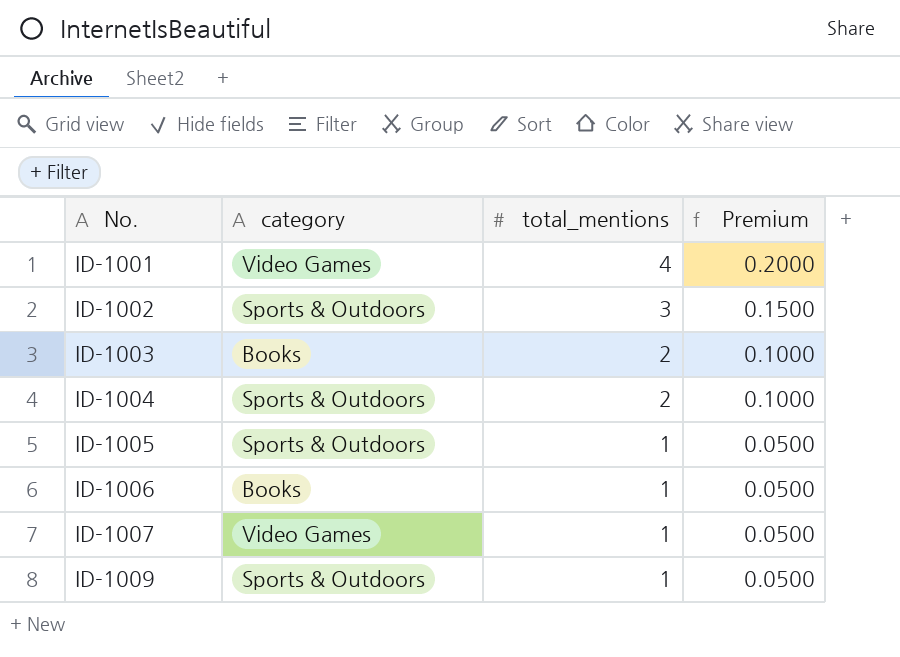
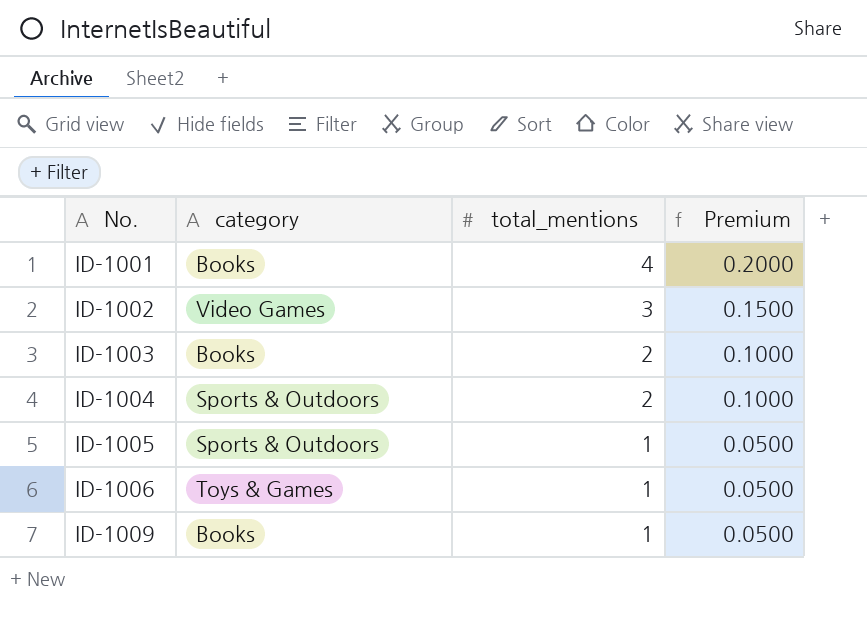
row ID-1007: Video Games | 1 | 0.0500 -> none
ID-1001 | category: Video Games -> Books
ID-1002 | category: Sports & Outdoors -> Video Games
ID-1006 | category: Books -> Toys & Games
ID-1009 | category: Sports & Outdoors -> Books

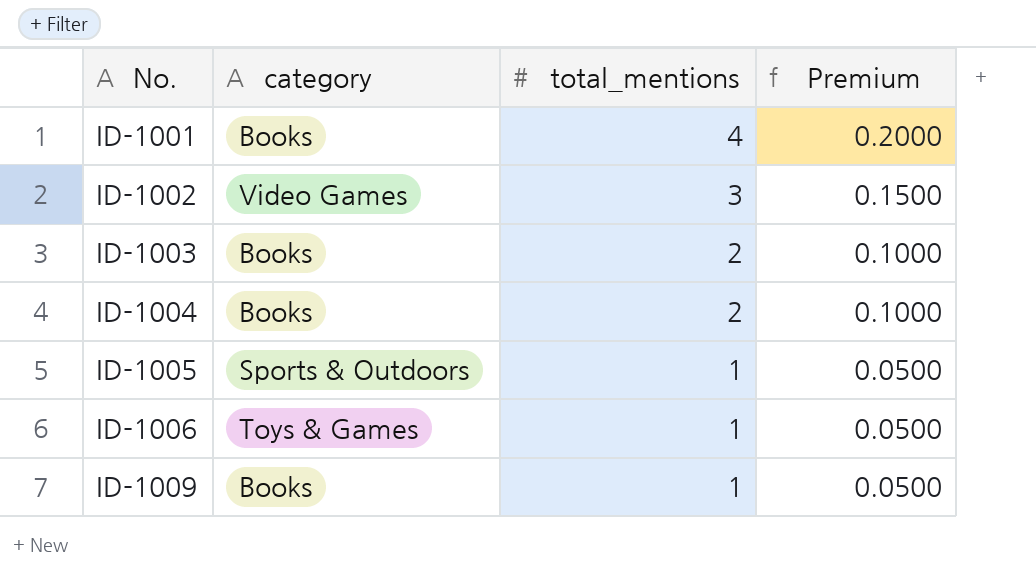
ID-1004 | category: Sports & Outdoors -> Books

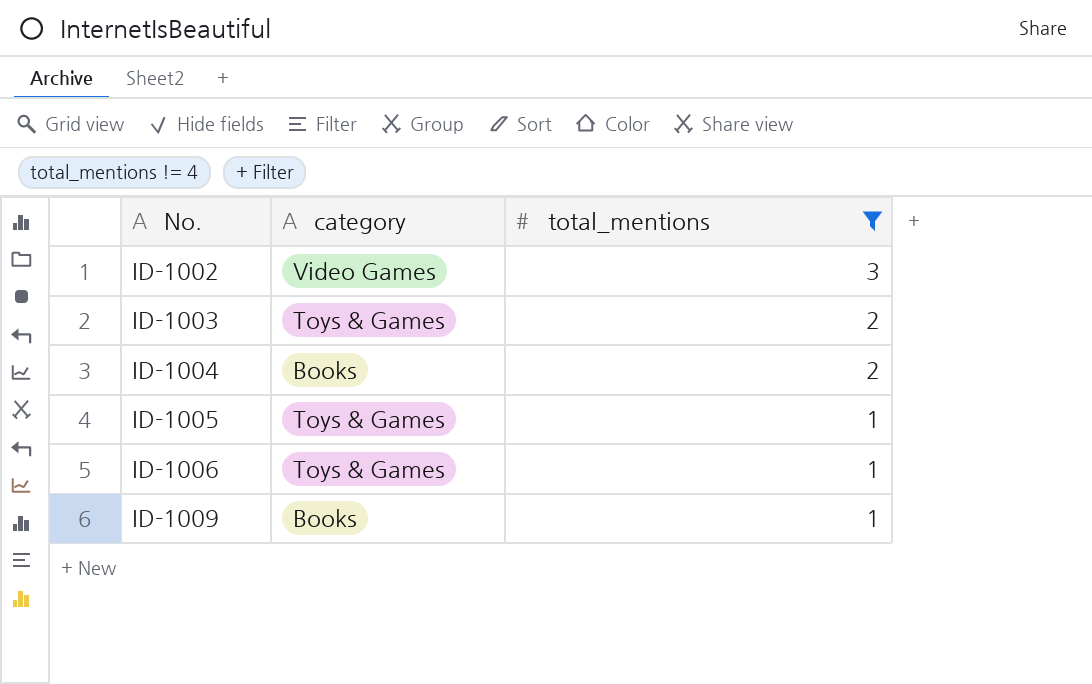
filter: none -> total_mentions != 4
column Premium | formula: [total_mentions] * 0.05 -> none
ID-1003 | category: Books -> Toys & Games
ID-1005 | category: Sports & Outdoors -> Toys & Games

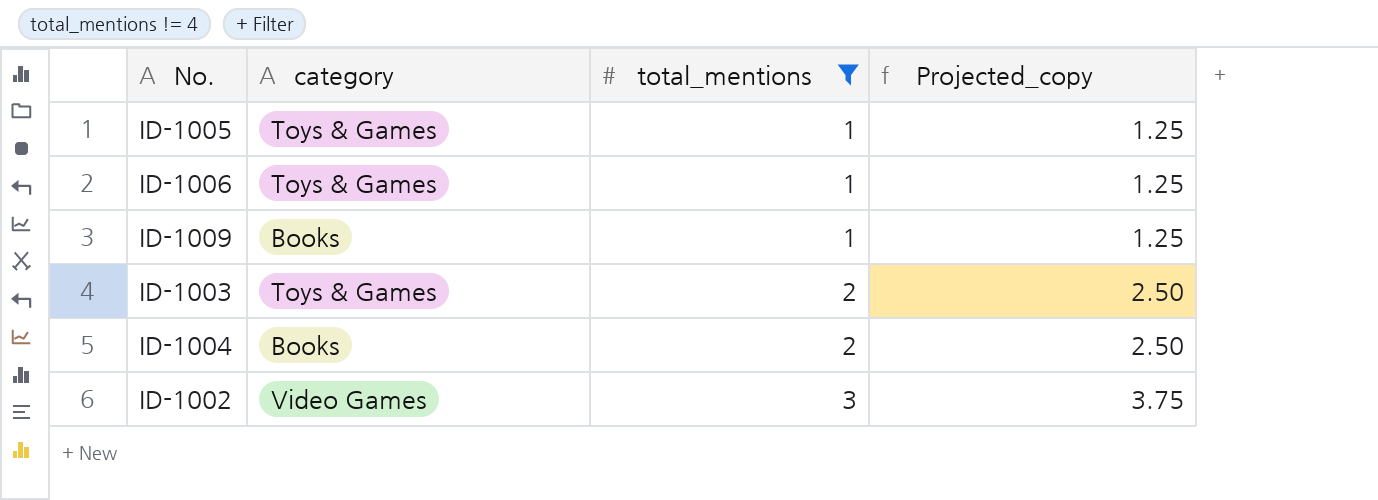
row order: No. ascending -> total_mentions ascending
column Projected_copy | formula: none -> [total_mentions] * 1.25

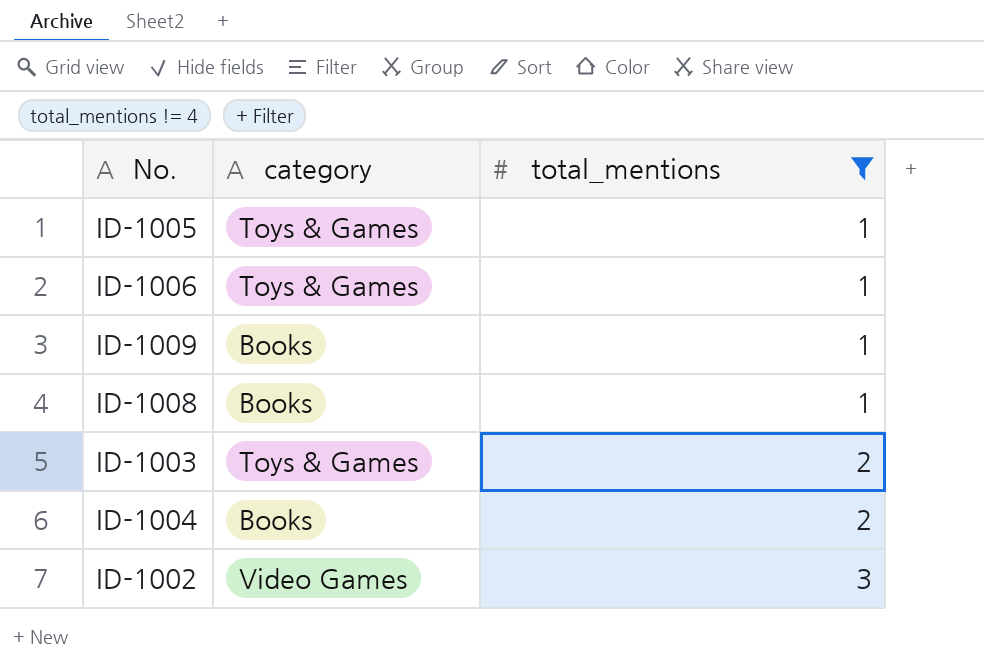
column Projected_copy | formula: [total_mentions] * 1.25 -> none
row ID-1008: none -> Books | 1

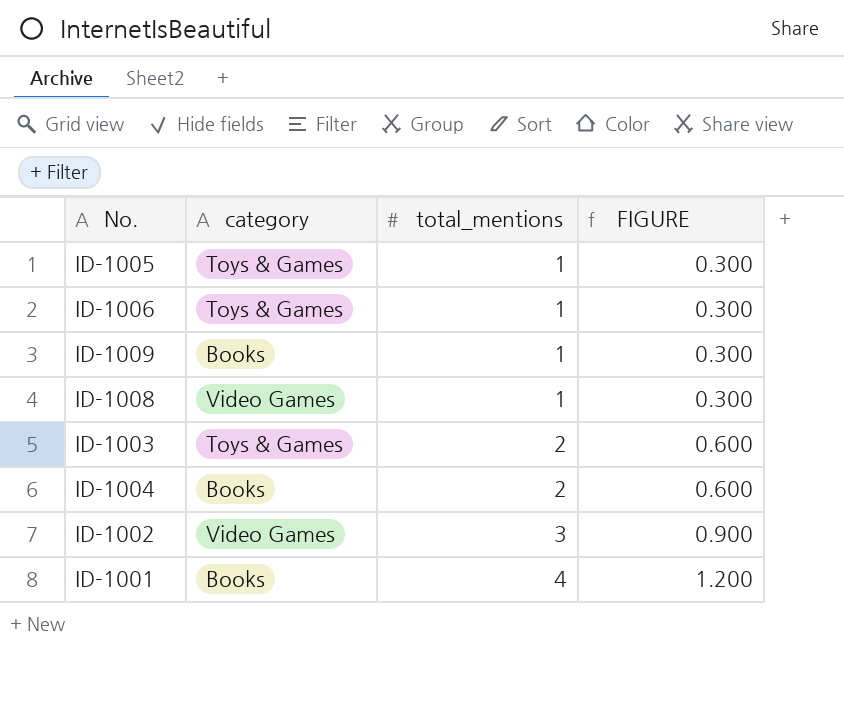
filter: total_mentions != 4 -> none
column FIGURE | formula: none -> [total_mentions] * 0.3
ID-1008 | category: Books -> Video Games

